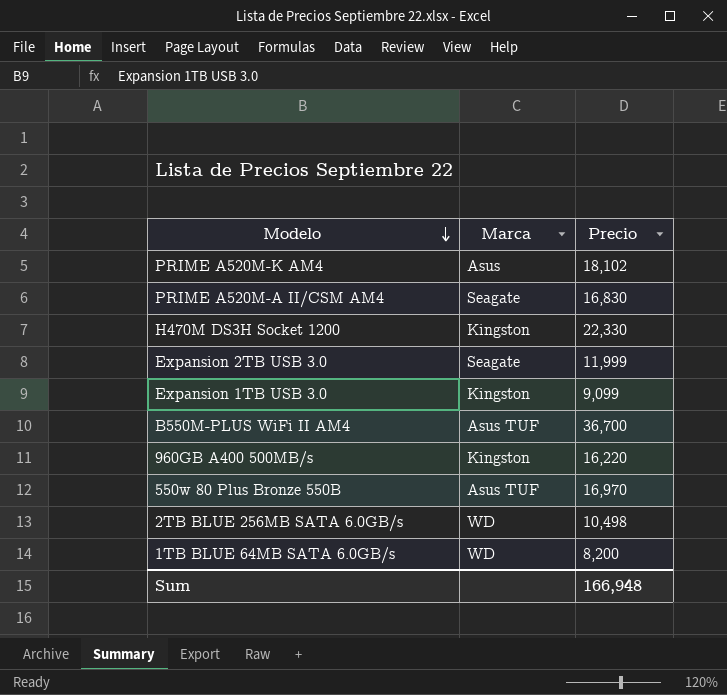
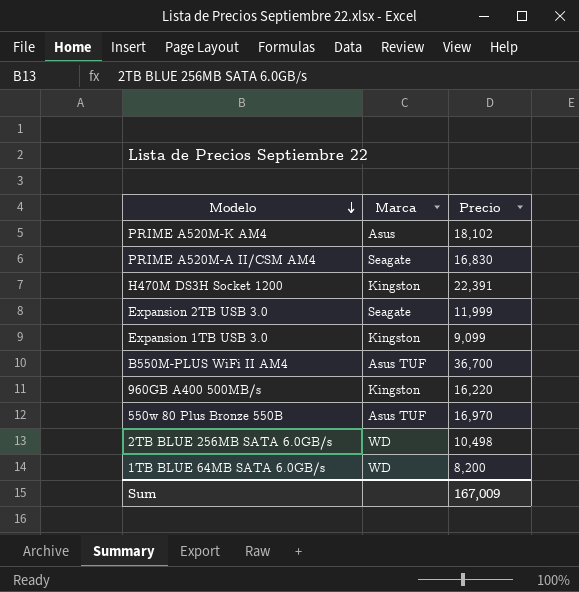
H470M DS3H Socket 1200 | Precio: 22,330 -> 22,391
Sum | Precio: 166,948 -> 167,009

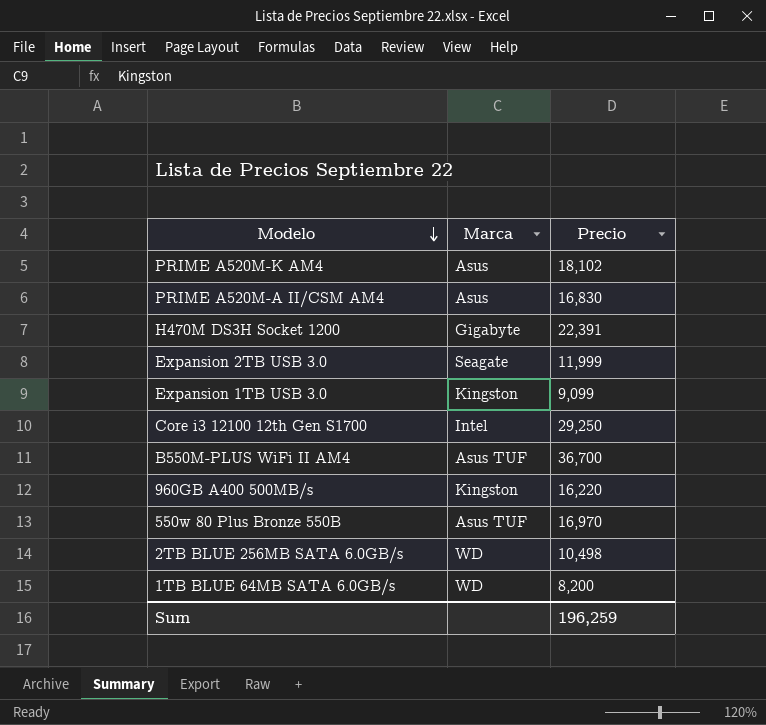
PRIME A520M-A II/CSM AM4 | Marca: Seagate -> Asus
H470M DS3H Socket 1200 | Marca: Kingston -> Gigabyte
row Core i3 12100 12th Gen S1700: none -> Intel | 29,250
Sum | Precio: 167,009 -> 196,259

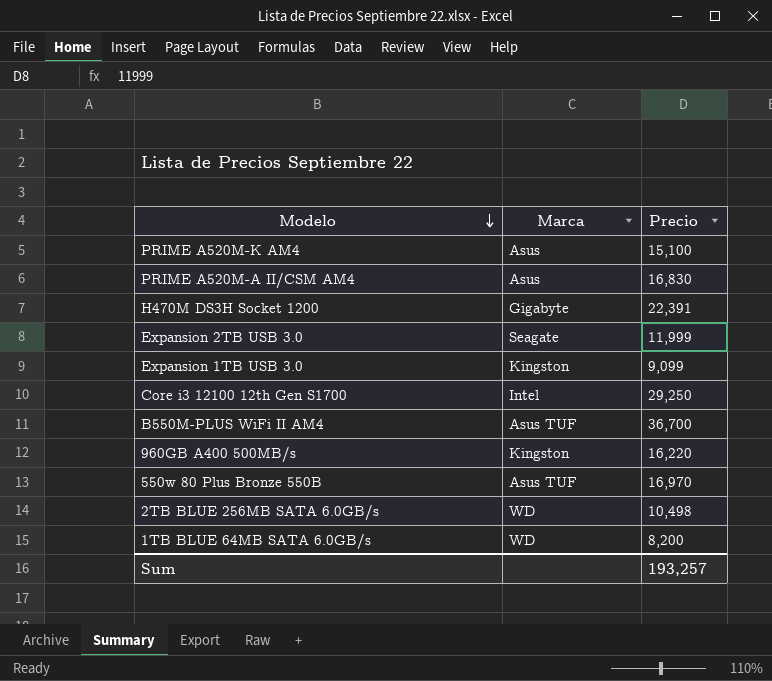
PRIME A520M-K AM4 | Precio: 18,102 -> 15,100
Sum | Precio: 196,259 -> 193,257

